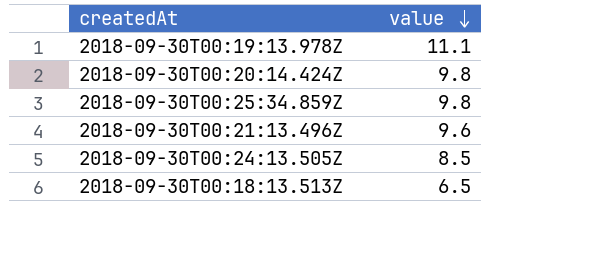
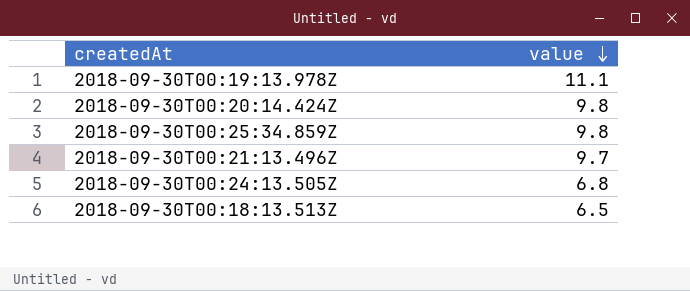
2018-09-30T00:21:13.496Z | value: 9.6 -> 9.7
2018-09-30T00:24:13.505Z | value: 8.5 -> 6.8

